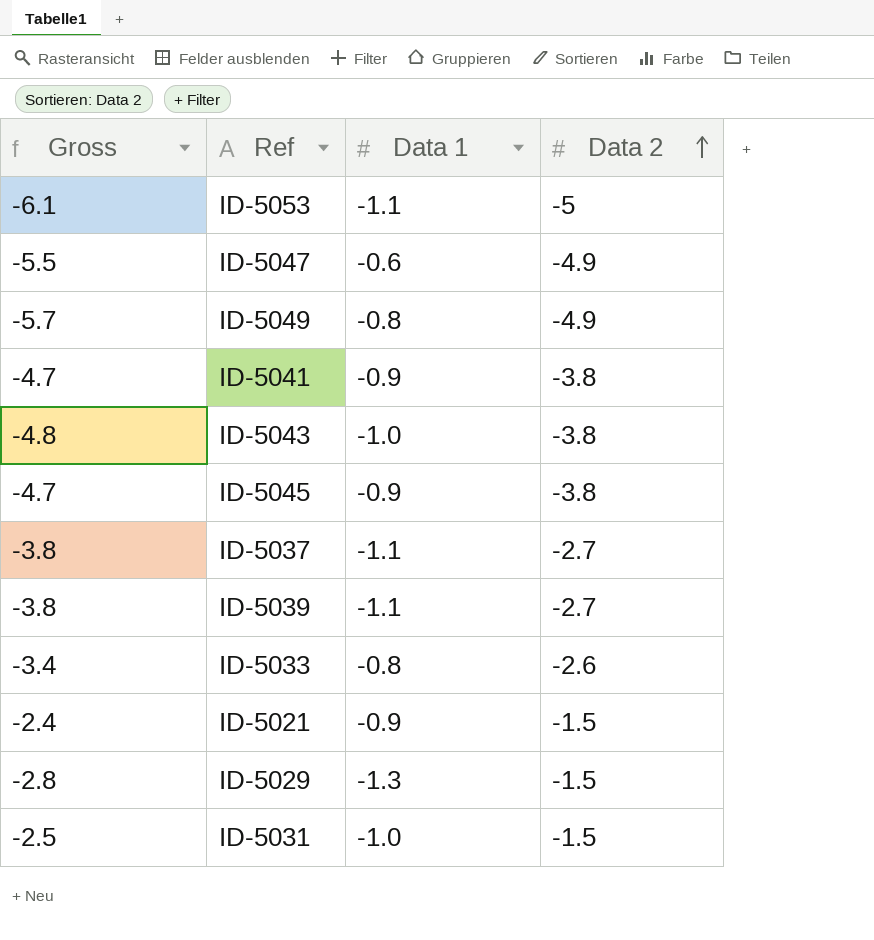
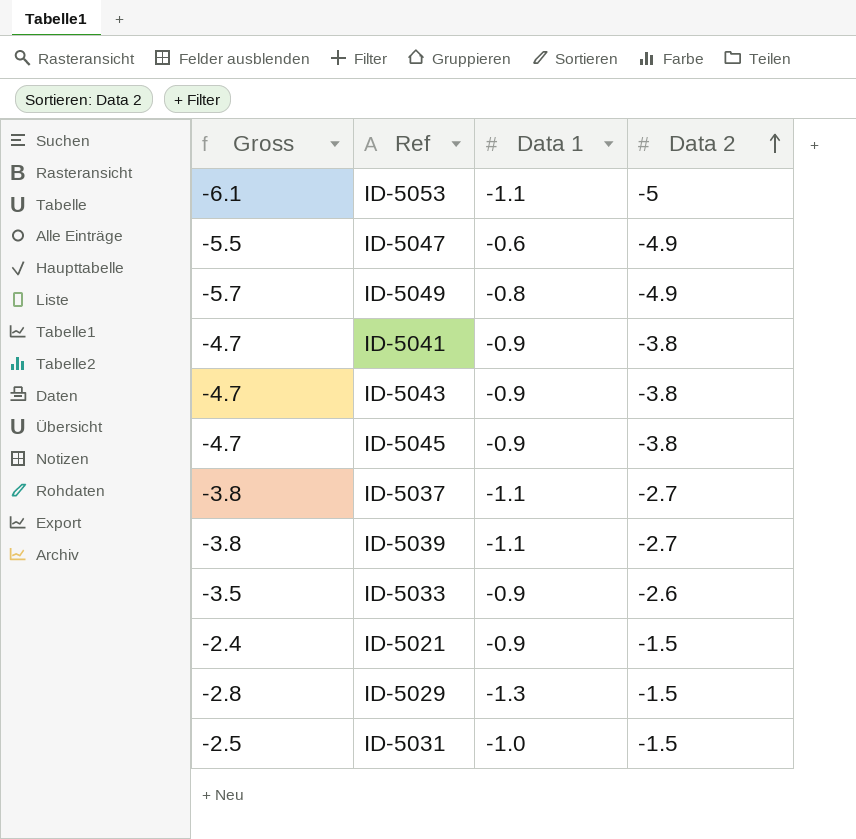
ID-5043 | Gross: -4.8 -> -4.7
ID-5043 | Data 1: -1.0 -> -0.9
ID-5033 | Gross: -3.4 -> -3.5
ID-5033 | Data 1: -0.8 -> -0.9

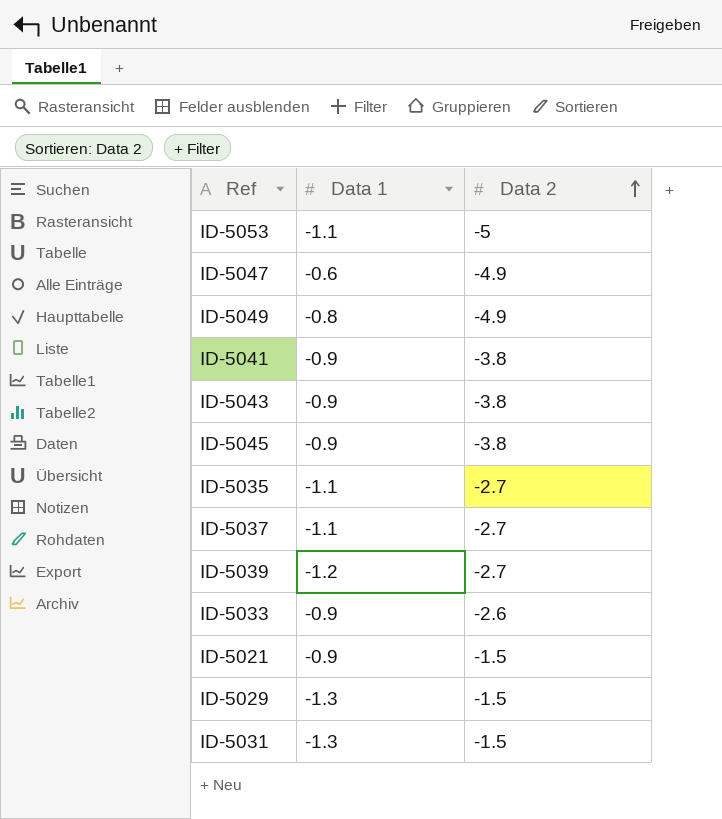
column Gross | formula: [Data 1] + [Data 2] -> none
row ID-5035: none -> -1.1 | -2.7
ID-5039 | Data 1: -1.1 -> -1.2
ID-5031 | Data 1: -1.0 -> -1.3

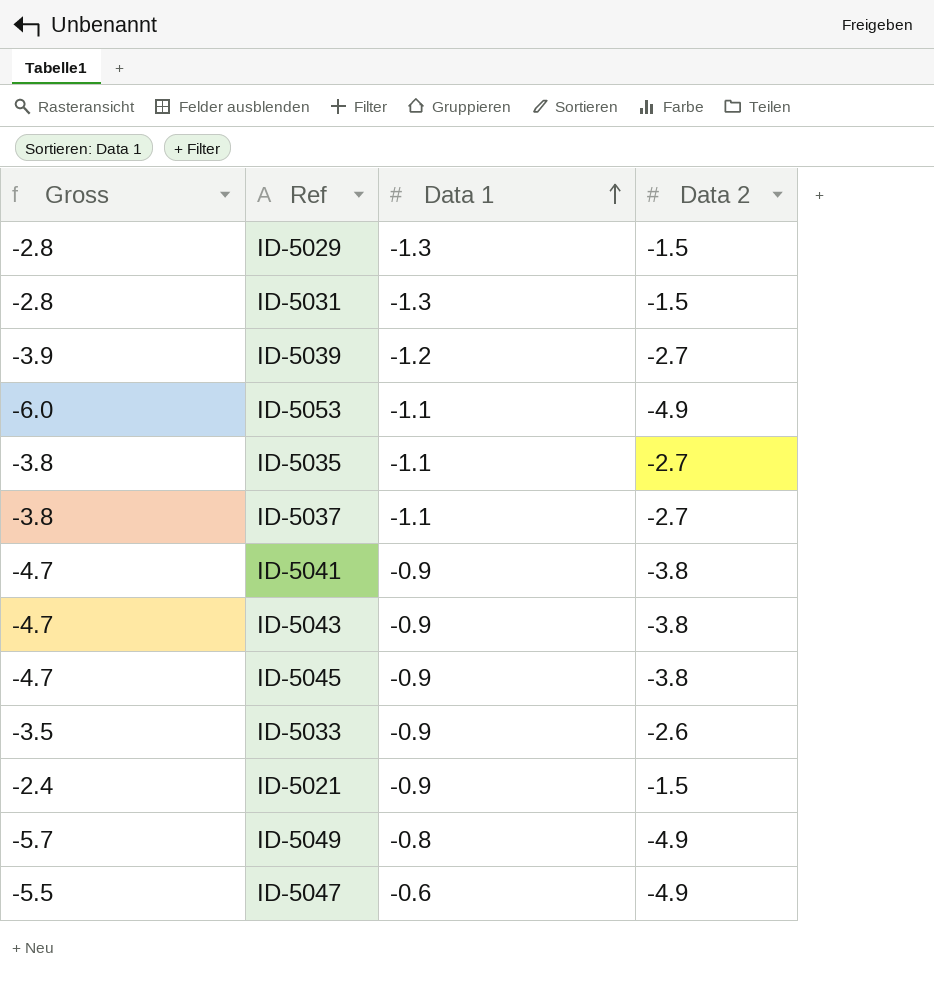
row order: Data 2 ascending -> Data 1 ascending
column Gross | formula: none -> [Data 1] + [Data 2]
ID-5053 | Data 2: -5 -> -4.9

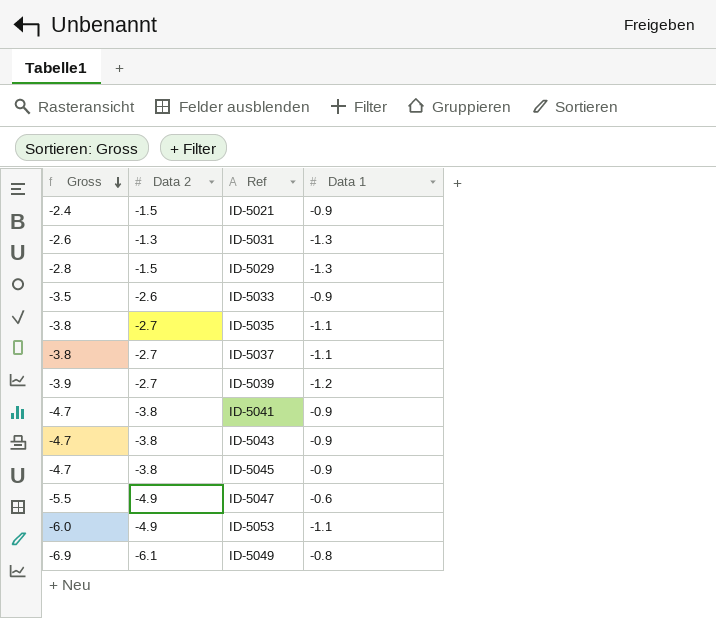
row order: Data 1 ascending -> Gross descending
column Data 2 | position: 4 -> 2
ID-5031 | Gross: -2.8 -> -2.6
ID-5031 | Data 2: -1.5 -> -1.3
ID-5049 | Gross: -5.7 -> -6.9
ID-5049 | Data 2: -4.9 -> -6.1

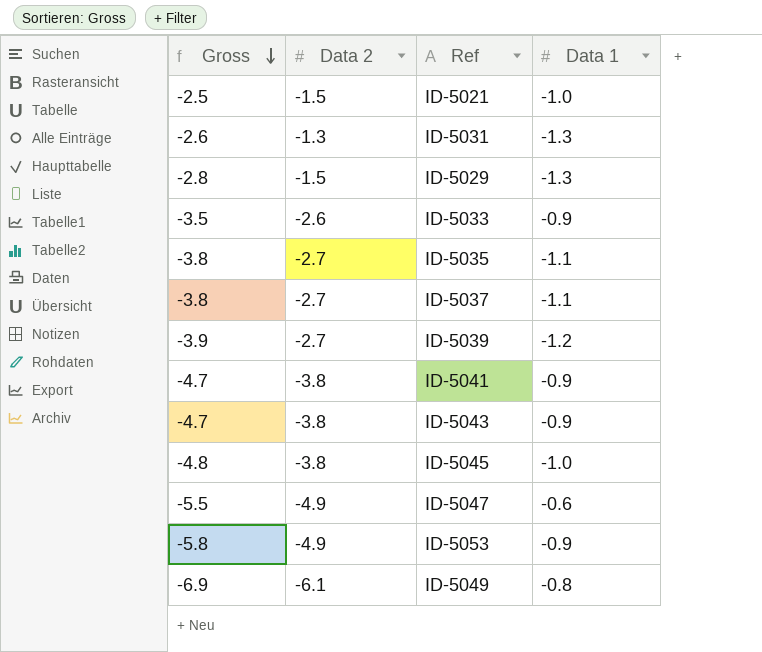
ID-5021 | Gross: -2.4 -> -2.5
ID-5021 | Data 1: -0.9 -> -1.0
ID-5045 | Gross: -4.7 -> -4.8
ID-5045 | Data 1: -0.9 -> -1.0
ID-5053 | Gross: -6.0 -> -5.8
ID-5053 | Data 1: -1.1 -> -0.9

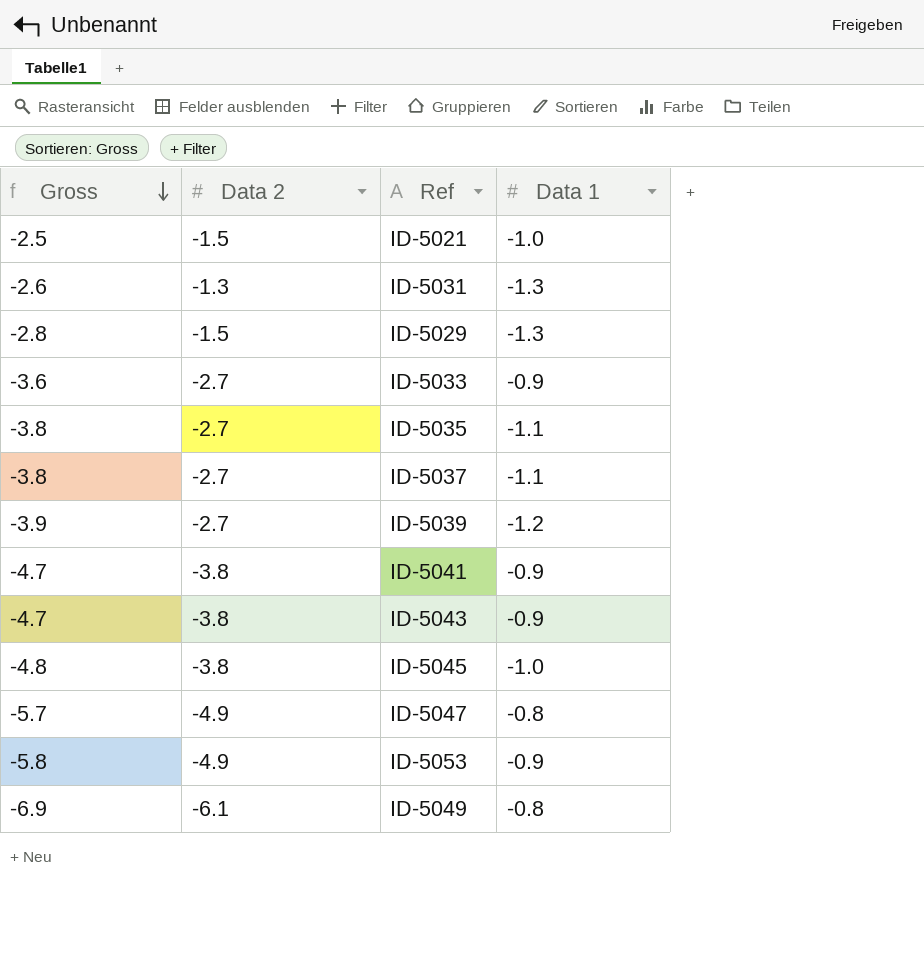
ID-5033 | Gross: -3.5 -> -3.6
ID-5033 | Data 2: -2.6 -> -2.7
ID-5047 | Gross: -5.5 -> -5.7
ID-5047 | Data 1: -0.6 -> -0.8

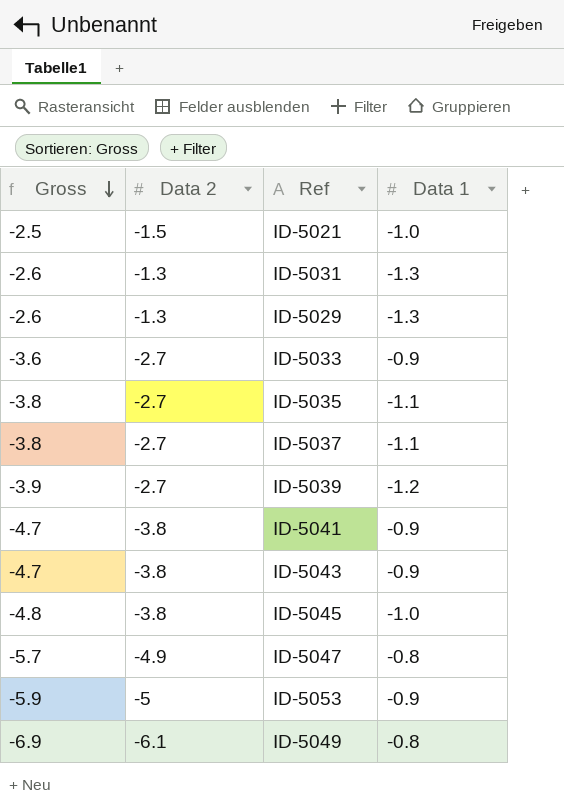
ID-5029 | Gross: -2.8 -> -2.6
ID-5029 | Data 2: -1.5 -> -1.3
ID-5053 | Gross: -5.8 -> -5.9
ID-5053 | Data 2: -4.9 -> -5

